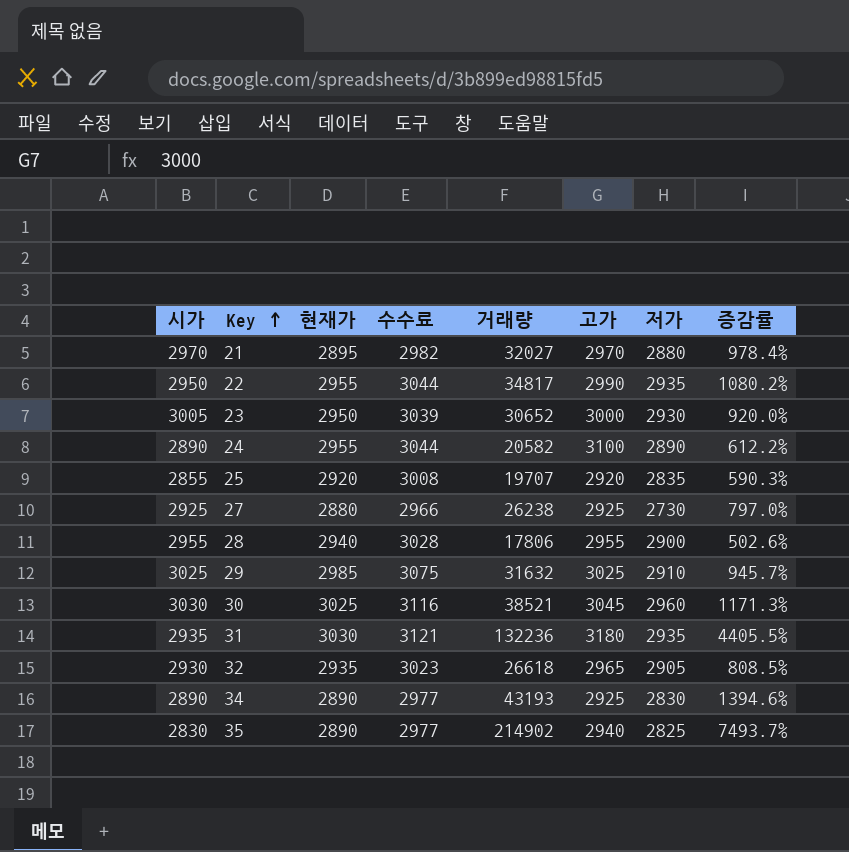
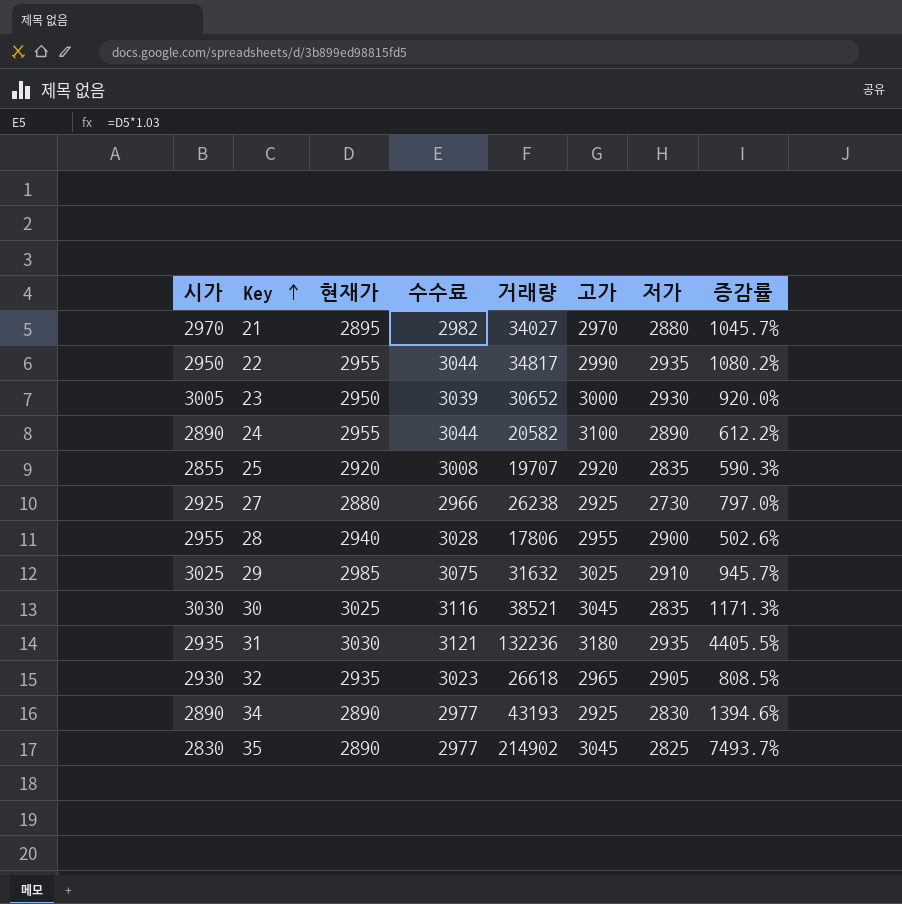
21 | 거래량: 32027 -> 34027
21 | 증감률: 978.4% -> 1045.7%
30 | 저가: 2960 -> 2835
35 | 고가: 2940 -> 3045

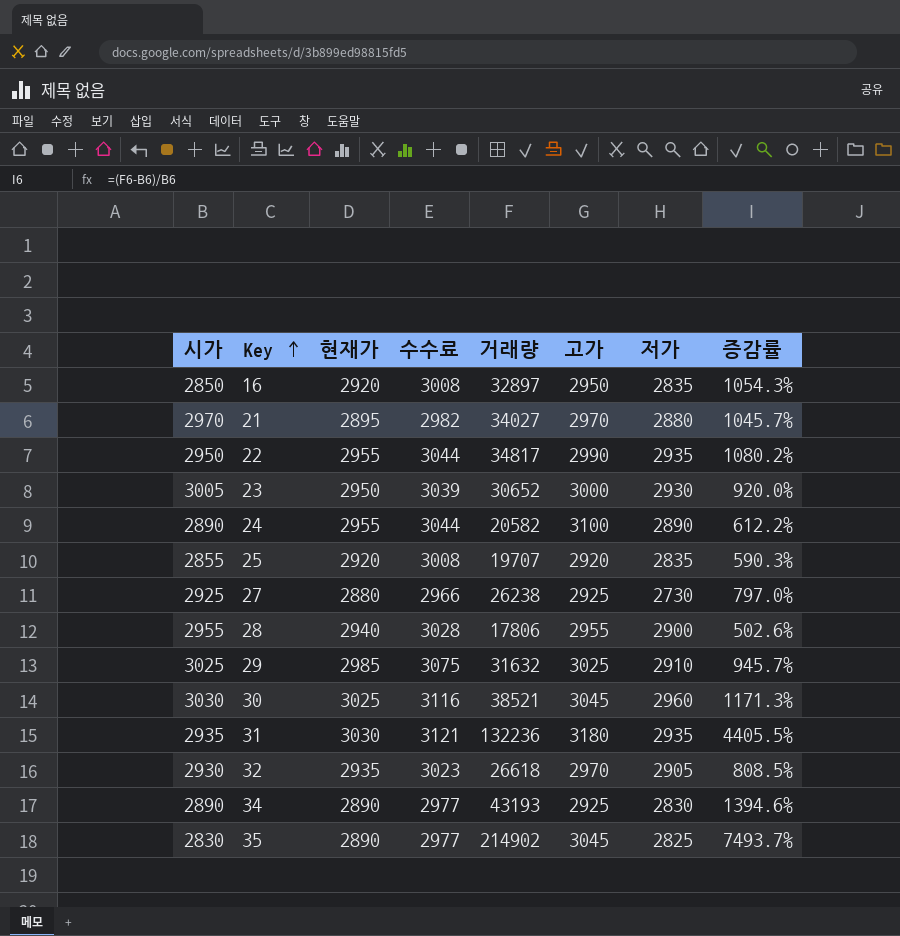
row 16: none -> 2850 | 2920 | 3008 | 32897 | 2950 | 2835 | 1054.3%
30 | 저가: 2835 -> 2960
32 | 고가: 2965 -> 2970

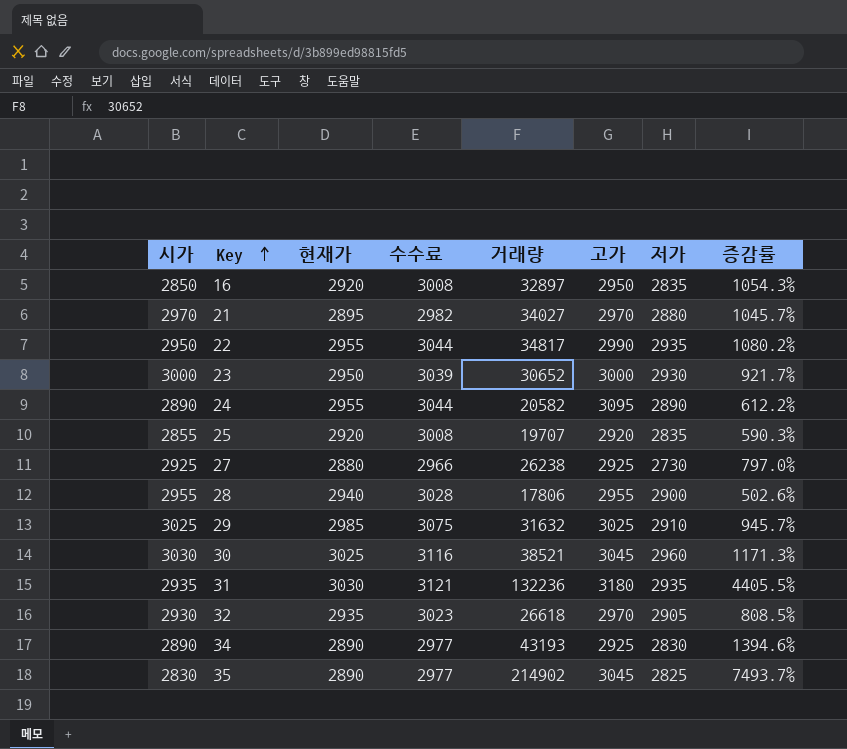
23 | 시가: 3005 -> 3000
23 | 증감률: 920.0% -> 921.7%
24 | 고가: 3100 -> 3095

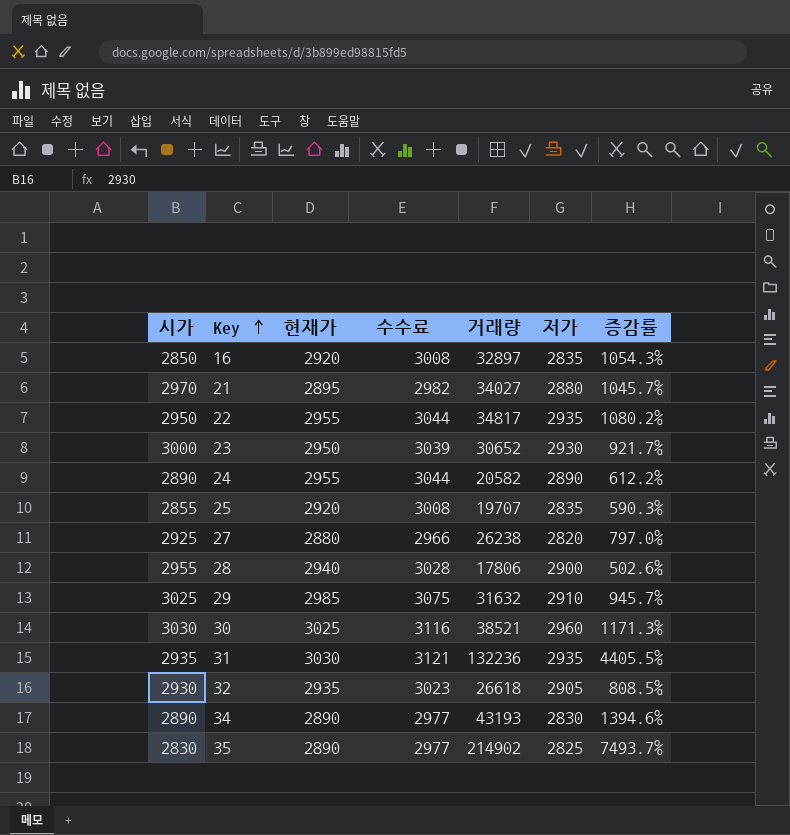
column 고가 | position: 6 -> none
27 | 저가: 2730 -> 2820

